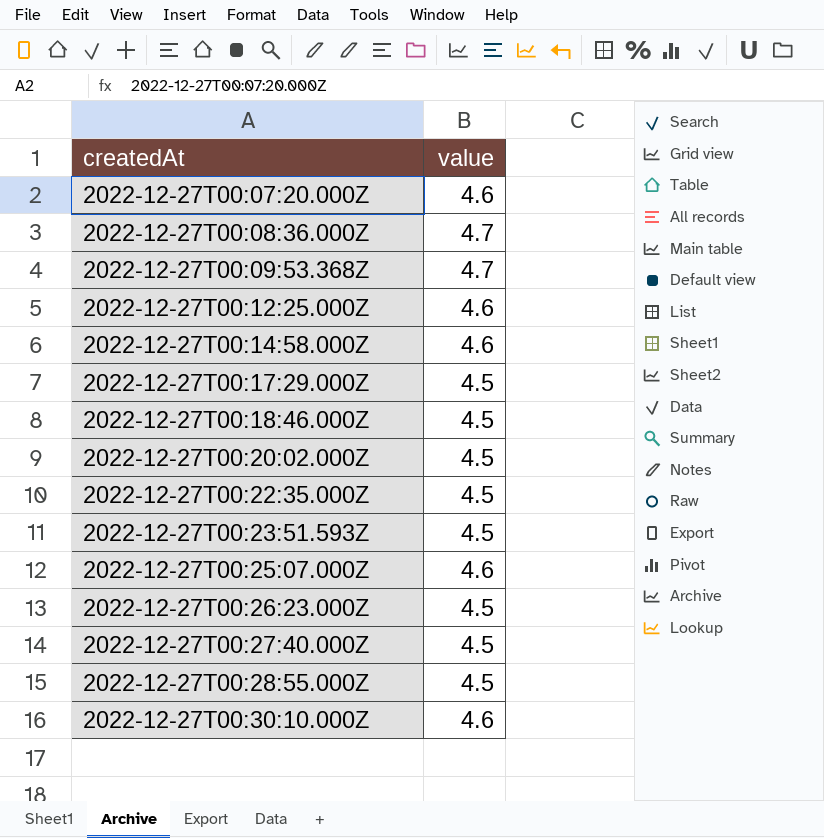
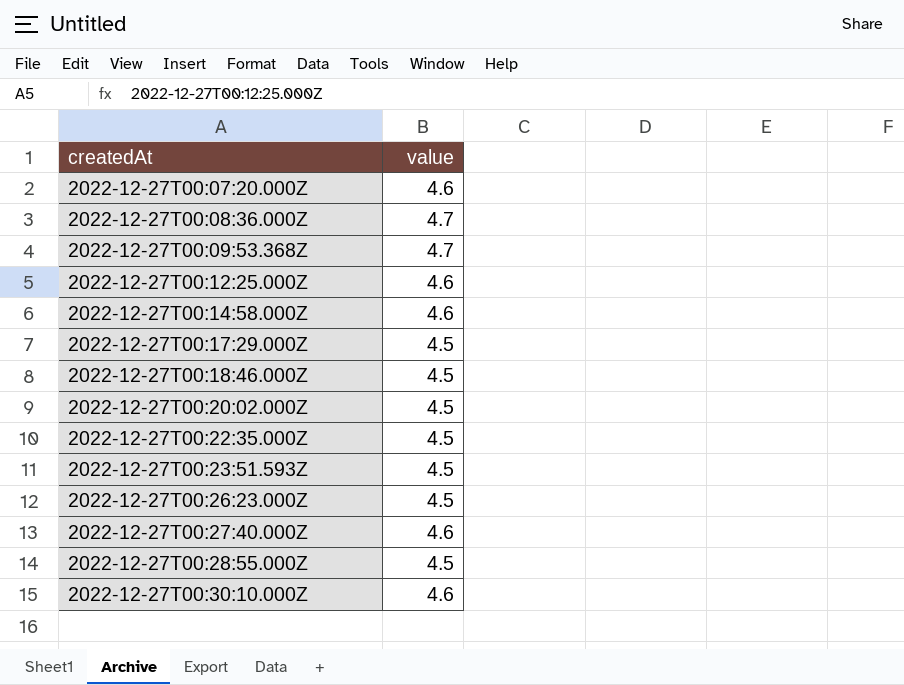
row 2022-12-27T00:25:07.000Z: 4.6 -> none
2022-12-27T00:27:40.000Z | value: 4.5 -> 4.6

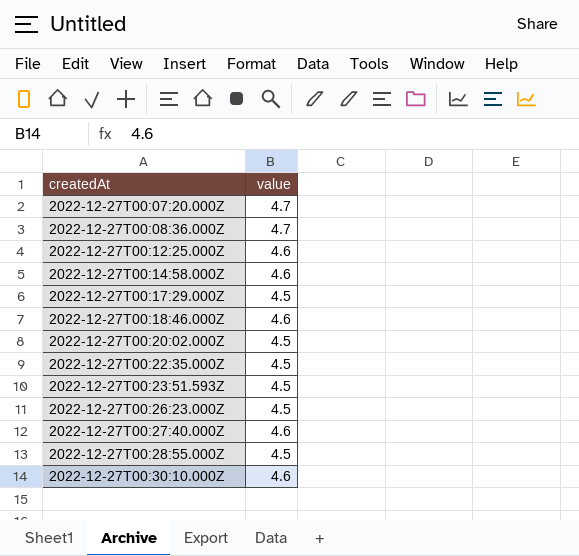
row 2022-12-27T00:09:53.368Z: 4.7 -> none
2022-12-27T00:07:20.000Z | value: 4.6 -> 4.7
2022-12-27T00:18:46.000Z | value: 4.5 -> 4.6

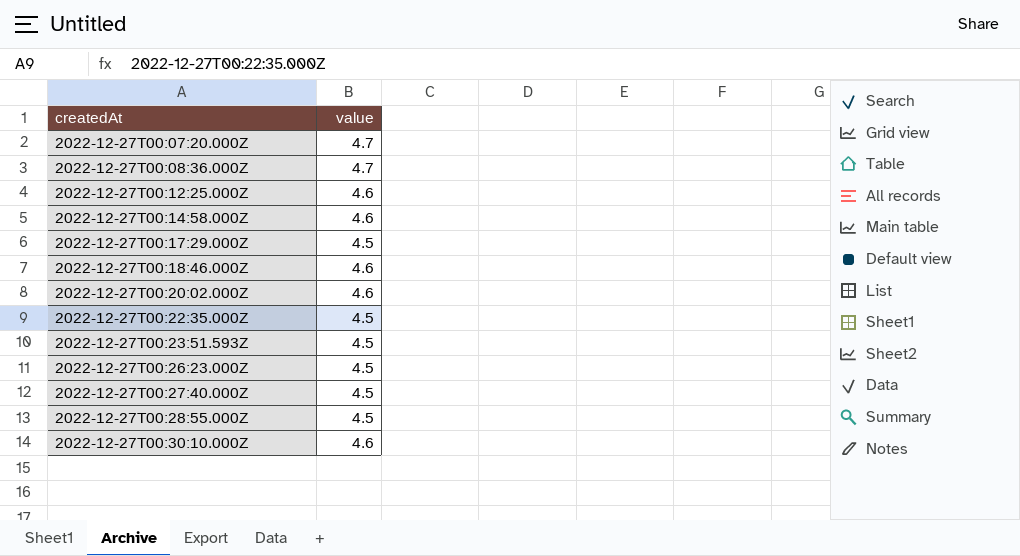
2022-12-27T00:20:02.000Z | value: 4.5 -> 4.6
2022-12-27T00:27:40.000Z | value: 4.6 -> 4.5

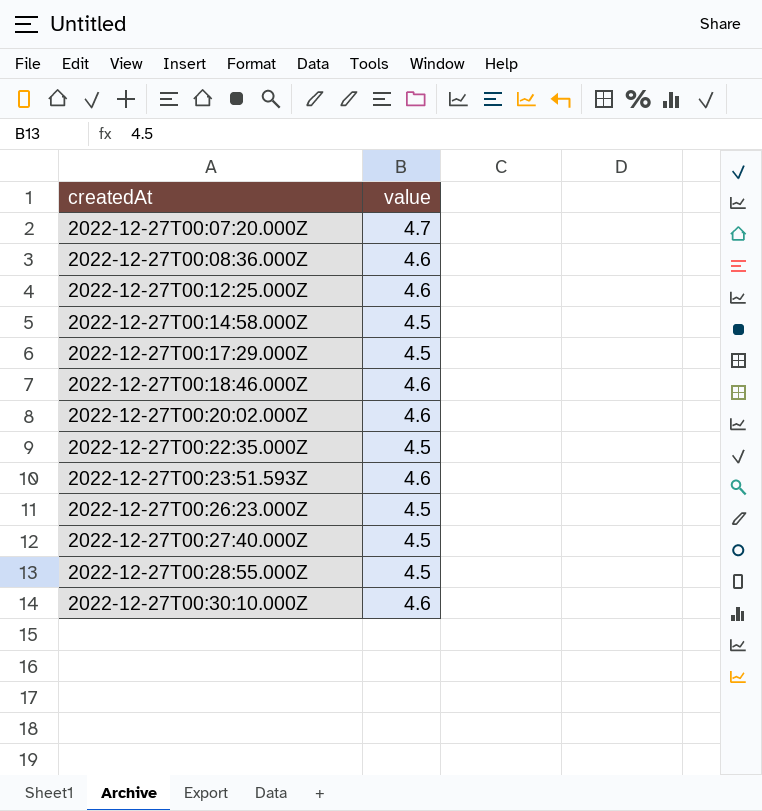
2022-12-27T00:08:36.000Z | value: 4.7 -> 4.6
2022-12-27T00:14:58.000Z | value: 4.6 -> 4.5
2022-12-27T00:23:51.593Z | value: 4.5 -> 4.6

